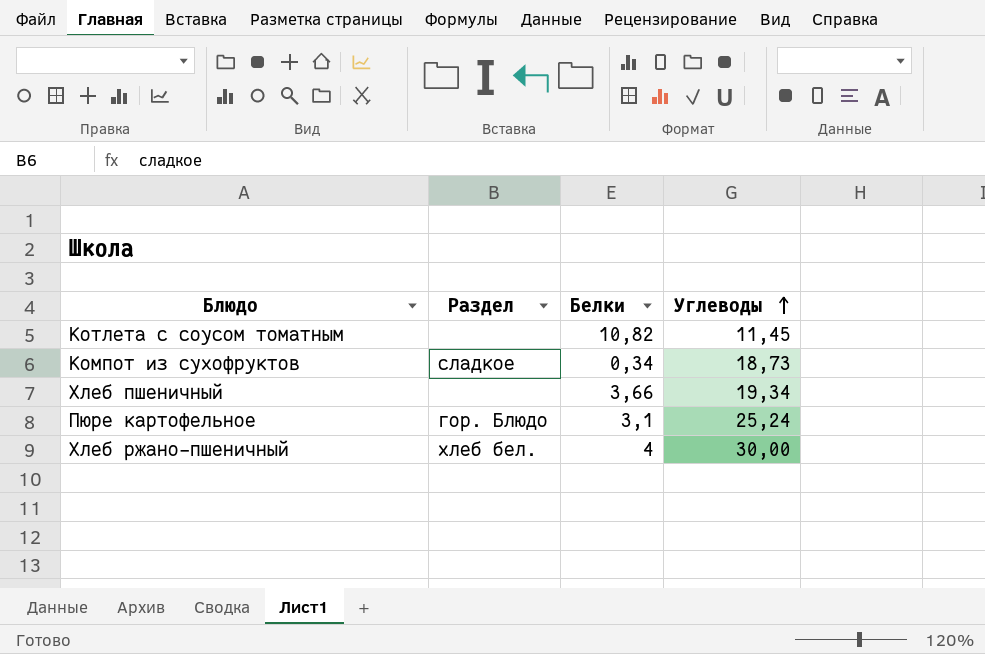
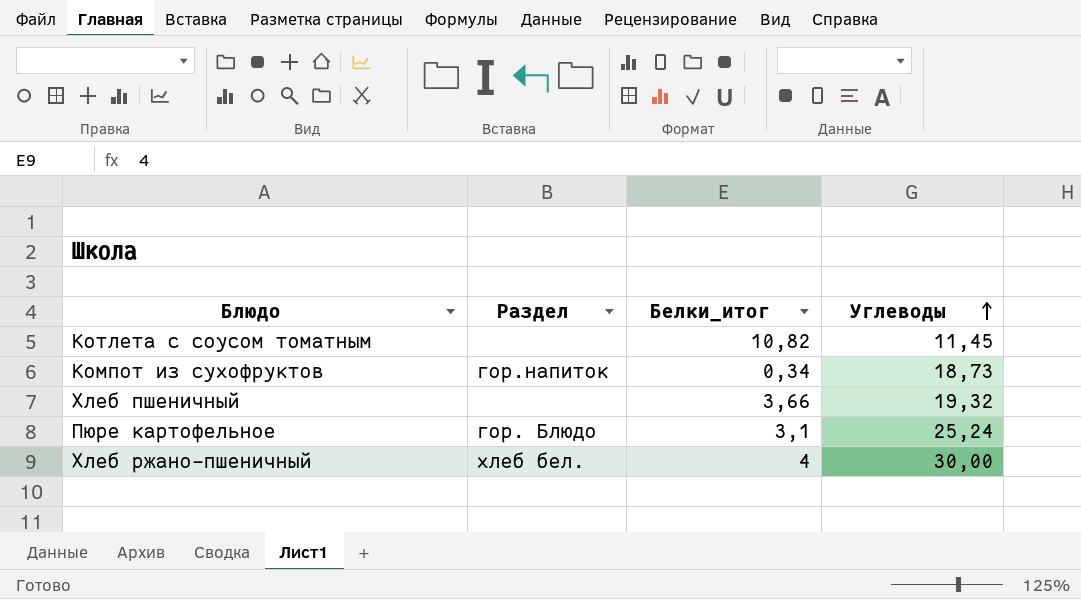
column name: Белки -> Белки_итог
Компот из сухофруктов | Раздел: сладкое -> гор.напиток
Хлеб пшеничный | Углеводы: 19,34 -> 19,32

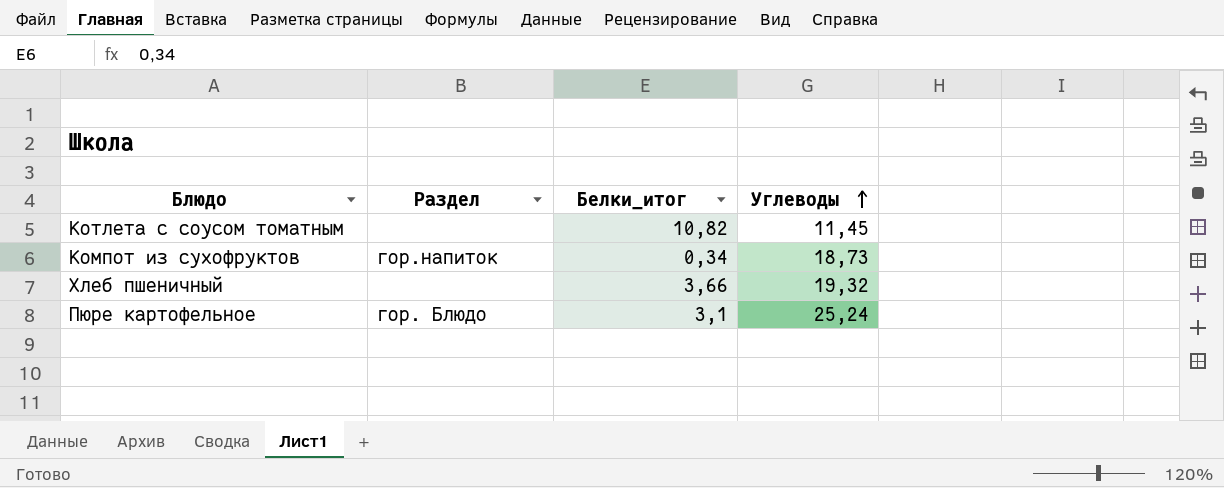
row Хлеб ржано-пшеничный: хлеб бел. | 4 | 30,00 -> none

